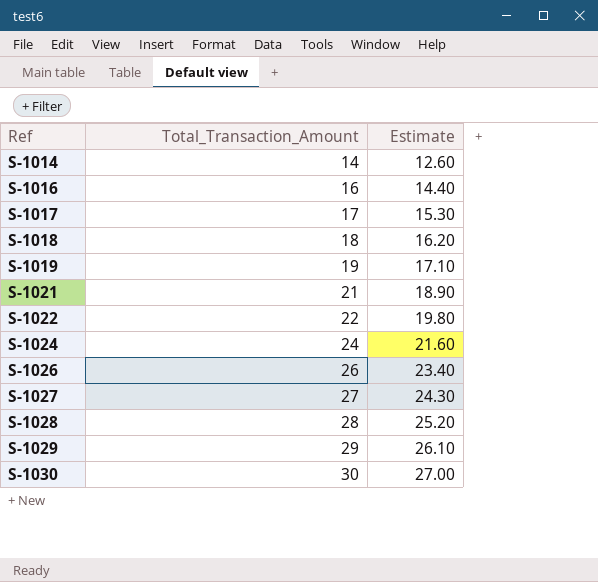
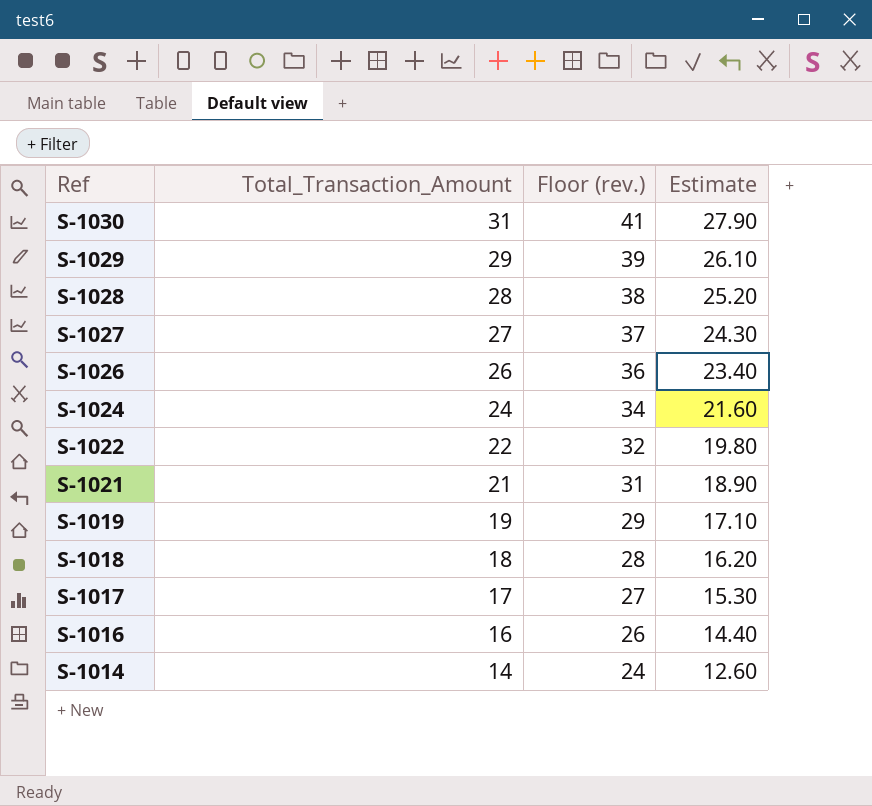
row order: Ref ascending -> Ref descending
column Floor (rev.) | formula: none -> [Total_Transaction_Amount] + 10
S-1030 | Total_Transaction_Amount: 30 -> 31
S-1030 | Estimate: 27.00 -> 27.90

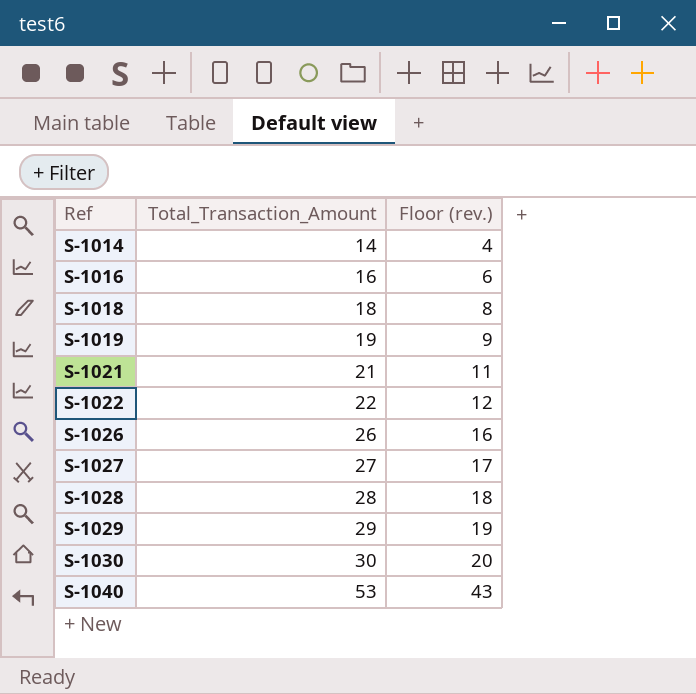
row order: Ref descending -> Ref ascending
column Estimate | formula: [Total_Transaction_Amount] * 0.9 -> none
column Floor (rev.) | formula: [Total_Transaction_Amount] + 10 -> [Total_Transaction_Amount] - 10
row S-1024: 24 | 34 | 21.60 -> none
row S-1017: 17 | 27 | 15.30 -> none
S-1030 | Total_Transaction_Amount: 31 -> 30
row S-1040: none -> 53 | 43

